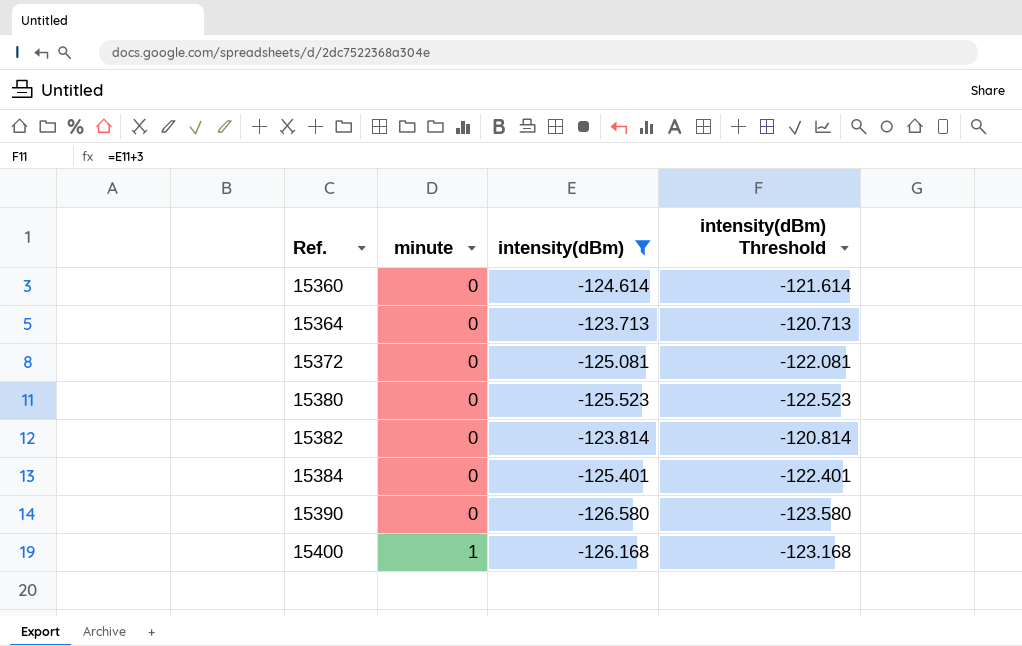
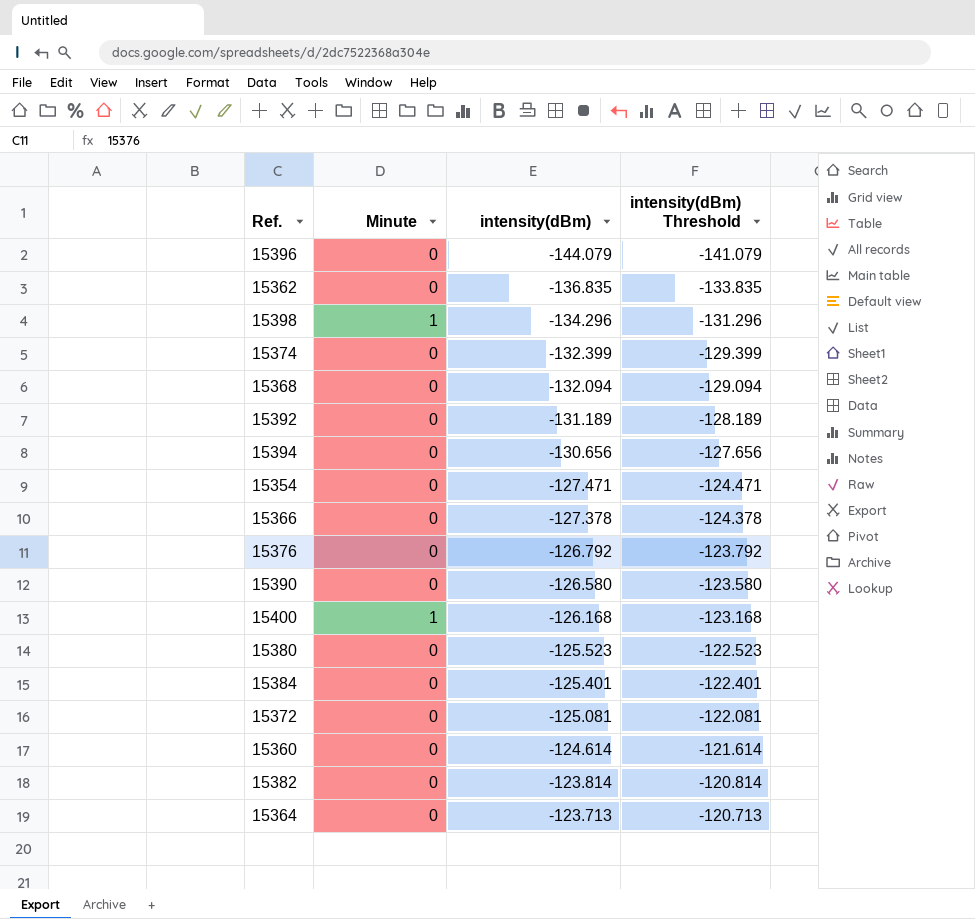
filter: intensity(dBm) >= -126.580 -> none
row order: Ref. ascending -> intensity(dBm) ascending
column name: minute -> Minute

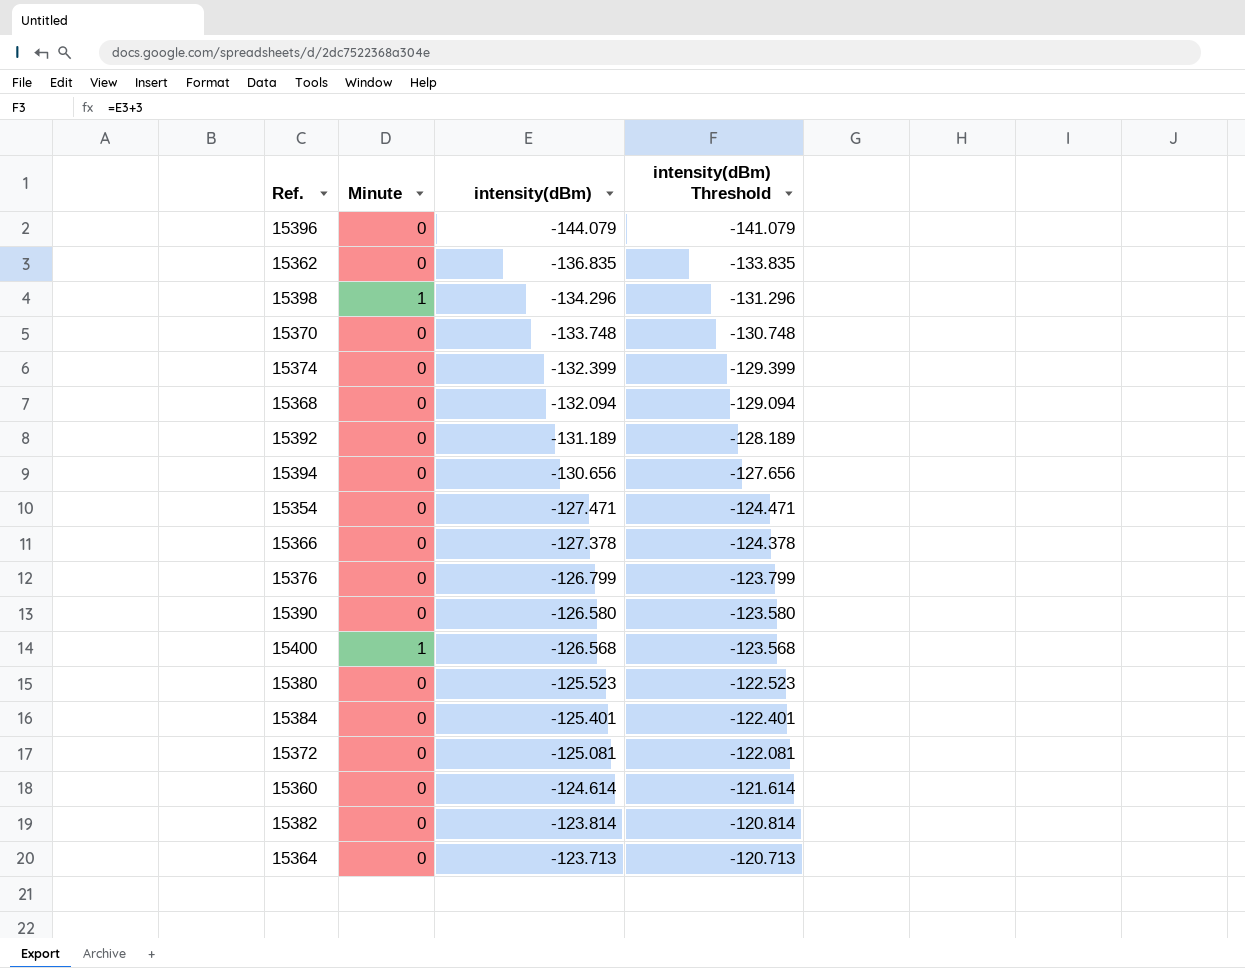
row 15370: none -> 0 | -133.748 | -130.748
15376 | intensity(dBm): -126.792 -> -126.799
15376 | intensity(dBm) Threshold: -123.792 -> -123.799
15400 | intensity(dBm): -126.168 -> -126.568
15400 | intensity(dBm) Threshold: -123.168 -> -123.568

